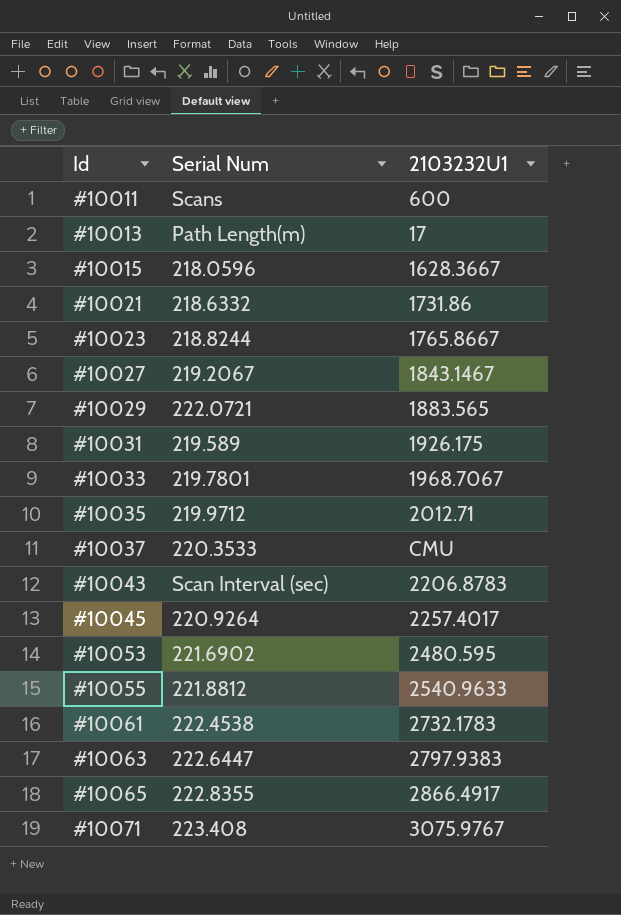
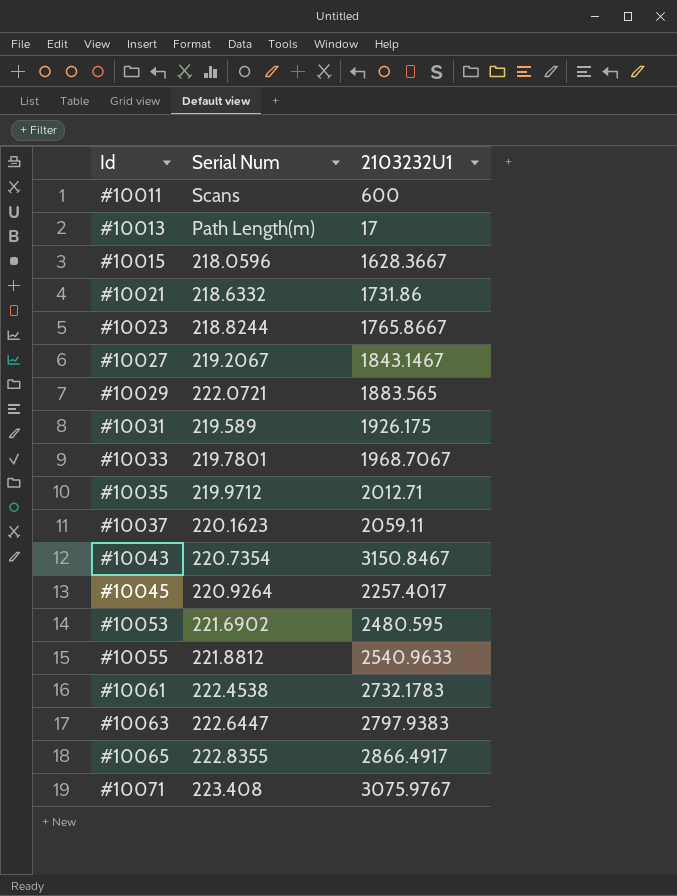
#10037 | Serial Num: 220.3533 -> 220.1623
#10037 | 2103232U1: CMU -> 2059.11
#10043 | Serial Num: Scan Interval (sec) -> 220.7354
#10043 | 2103232U1: 2206.8783 -> 3150.8467

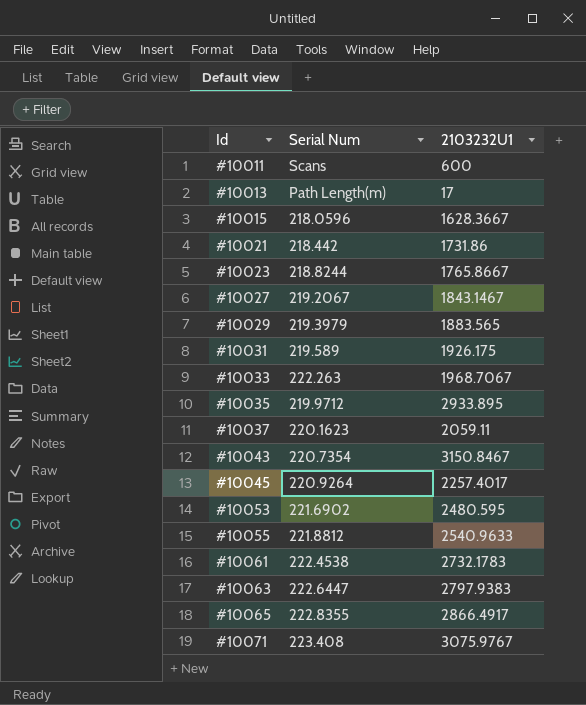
#10021 | Serial Num: 218.6332 -> 218.442
#10029 | Serial Num: 222.0721 -> 219.3979
#10033 | Serial Num: 219.7801 -> 222.263
#10035 | 2103232U1: 2012.71 -> 2933.895

